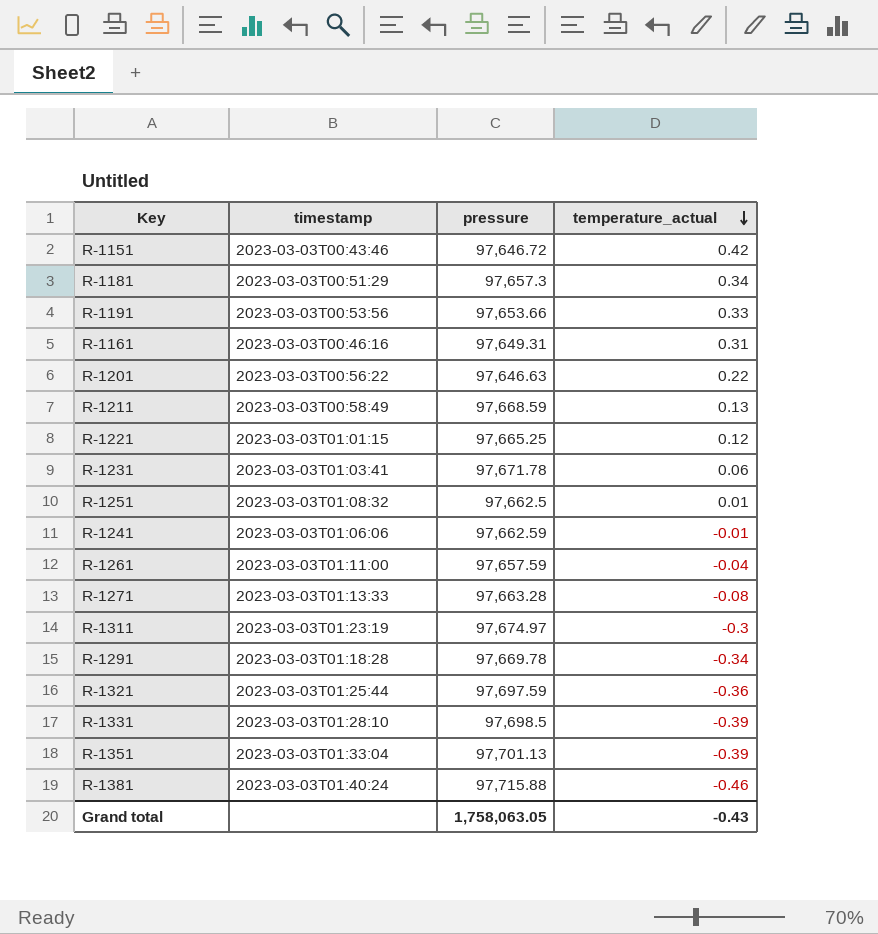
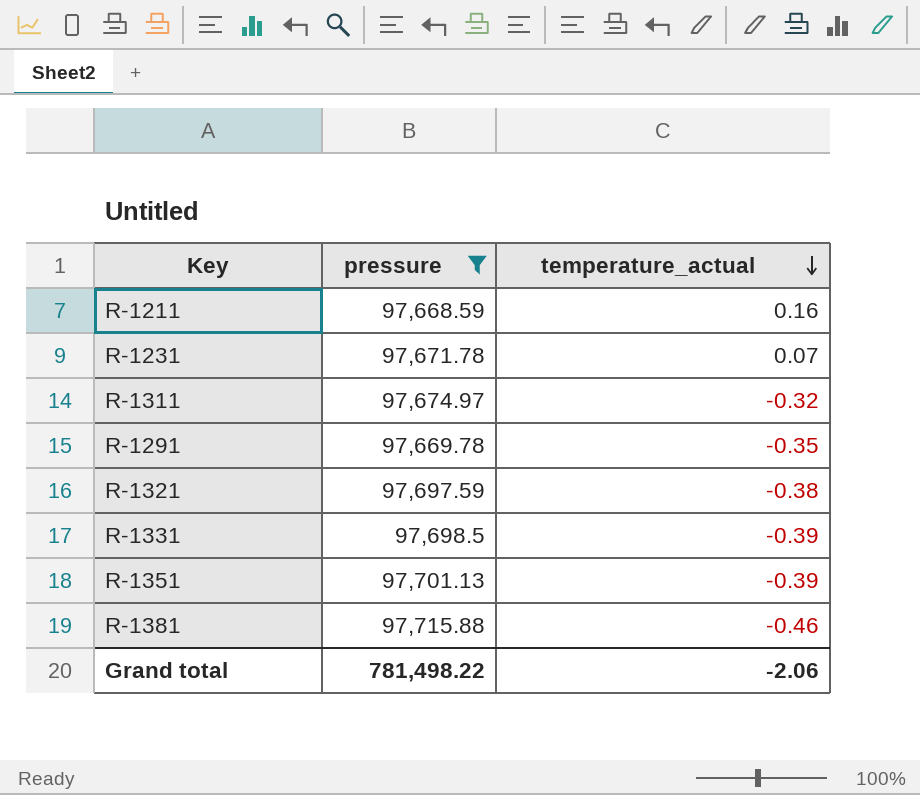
filter: none -> pressure >= 97,668.59
column timestamp | position: 2 -> none
R-1211 | temperature_actual: 0.13 -> 0.16
R-1231 | temperature_actual: 0.06 -> 0.07
R-1311 | temperature_actual: -0.3 -> -0.32
R-1291 | temperature_actual: -0.34 -> -0.35
R-1321 | temperature_actual: -0.36 -> -0.38
Grand total | pressure: 1,758,063.05 -> 781,498.22
Grand total | temperature_actual: -0.43 -> -2.06

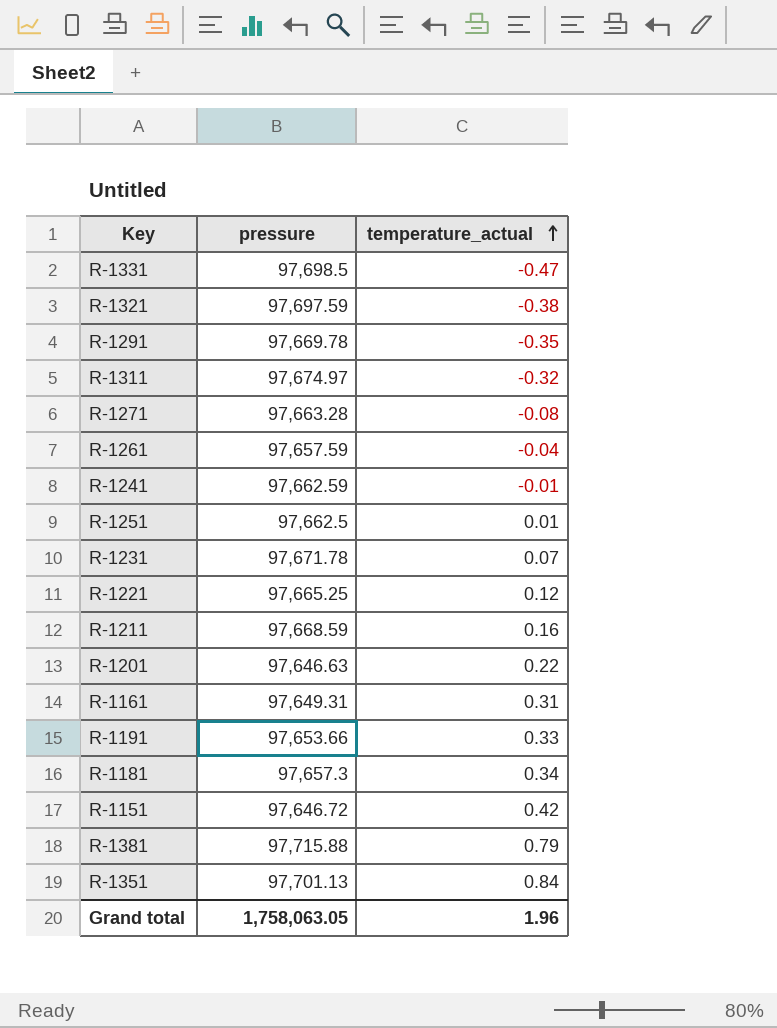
filter: pressure >= 97,668.59 -> none
row order: temperature_actual descending -> temperature_actual ascending
R-1331 | temperature_actual: -0.39 -> -0.47
R-1381 | temperature_actual: -0.46 -> 0.79
R-1351 | temperature_actual: -0.39 -> 0.84
Grand total | pressure: 781,498.22 -> 1,758,063.05
Grand total | temperature_actual: -2.06 -> 1.96

